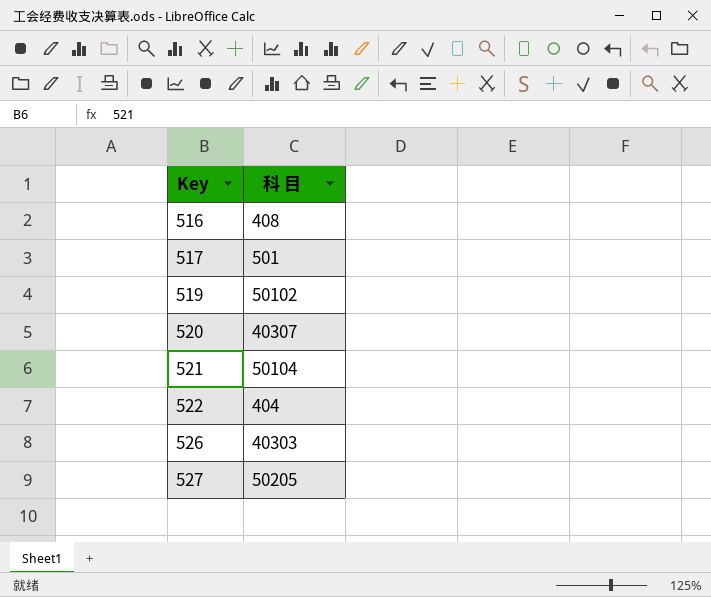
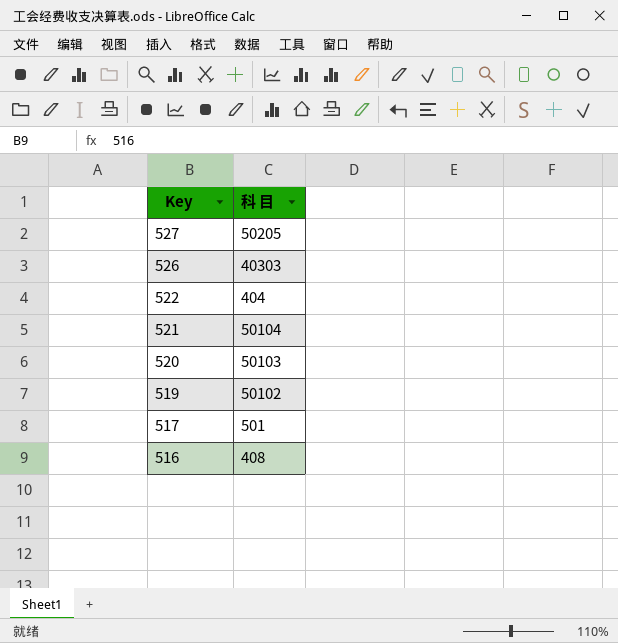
row order: Key ascending -> Key descending
520 | 科 目: 40307 -> 50103

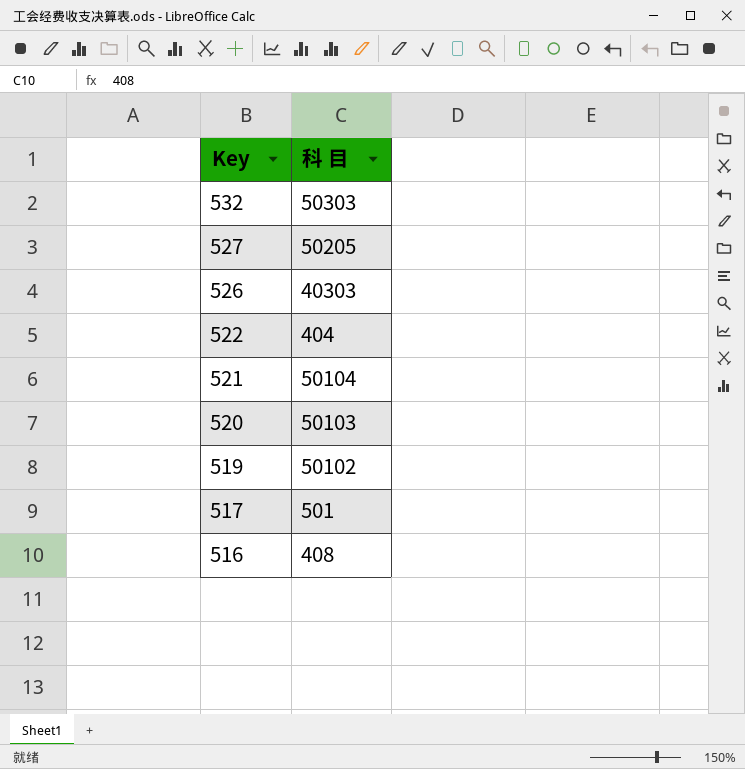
row 532: none -> 50303

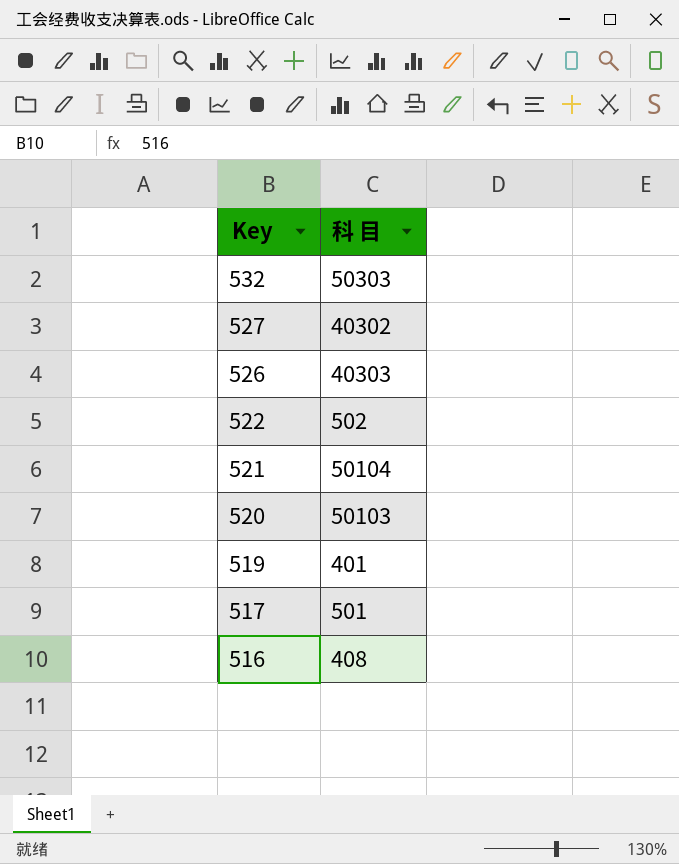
527 | 科 目: 50205 -> 40302
522 | 科 目: 404 -> 502
519 | 科 目: 50102 -> 401

